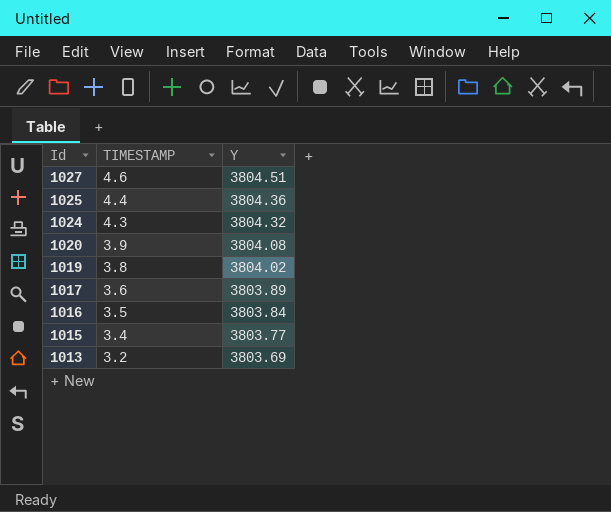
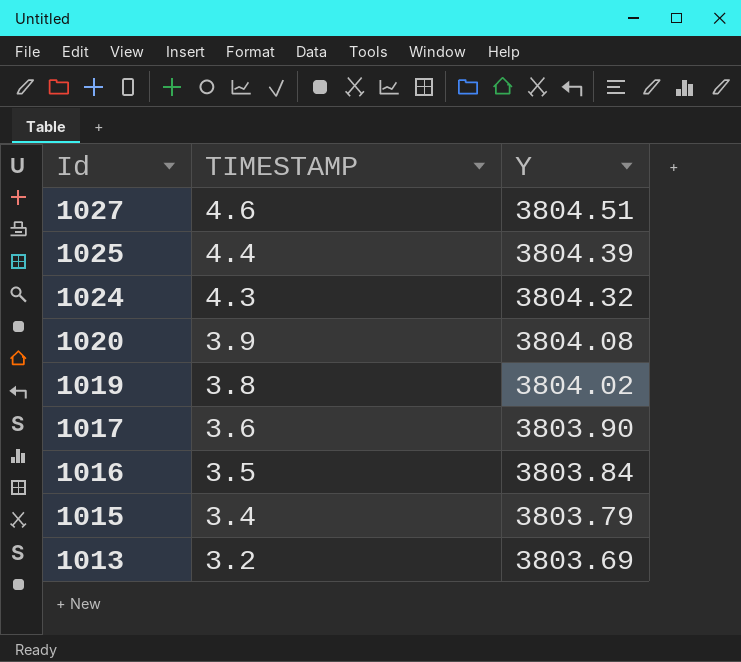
1025 | Y: 3804.36 -> 3804.39
1017 | Y: 3803.89 -> 3803.90
1015 | Y: 3803.77 -> 3803.79

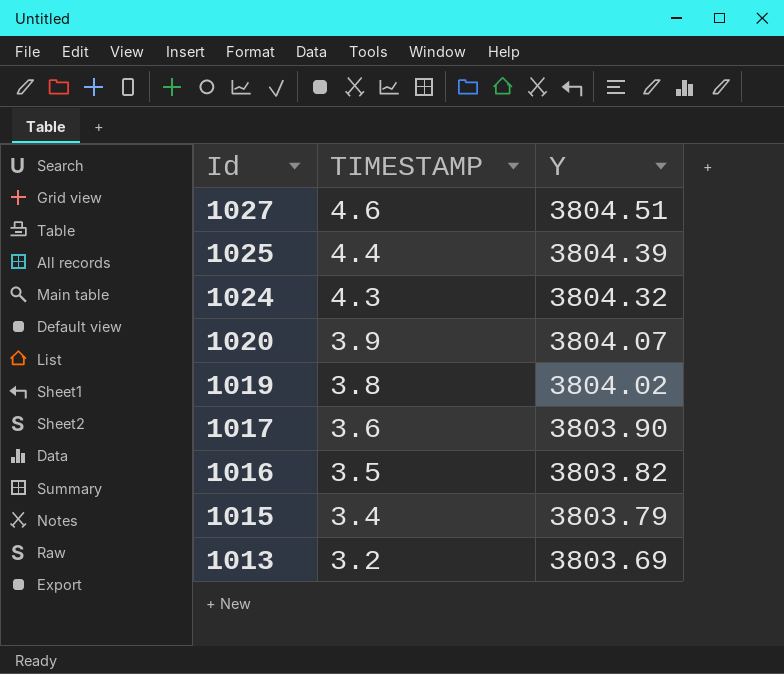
1020 | Y: 3804.08 -> 3804.07
1016 | Y: 3803.84 -> 3803.82

